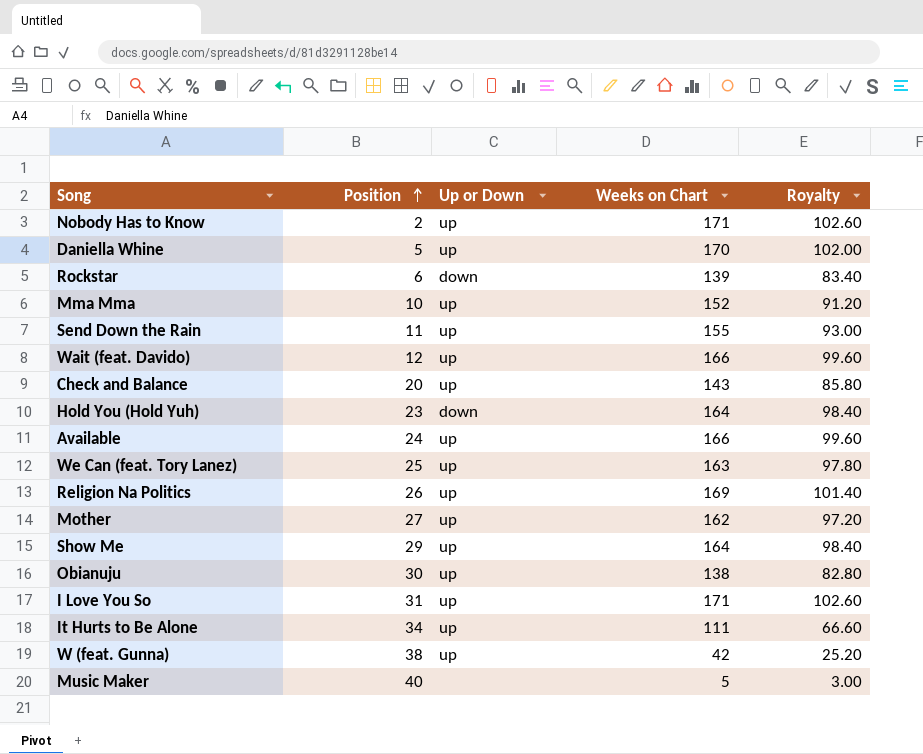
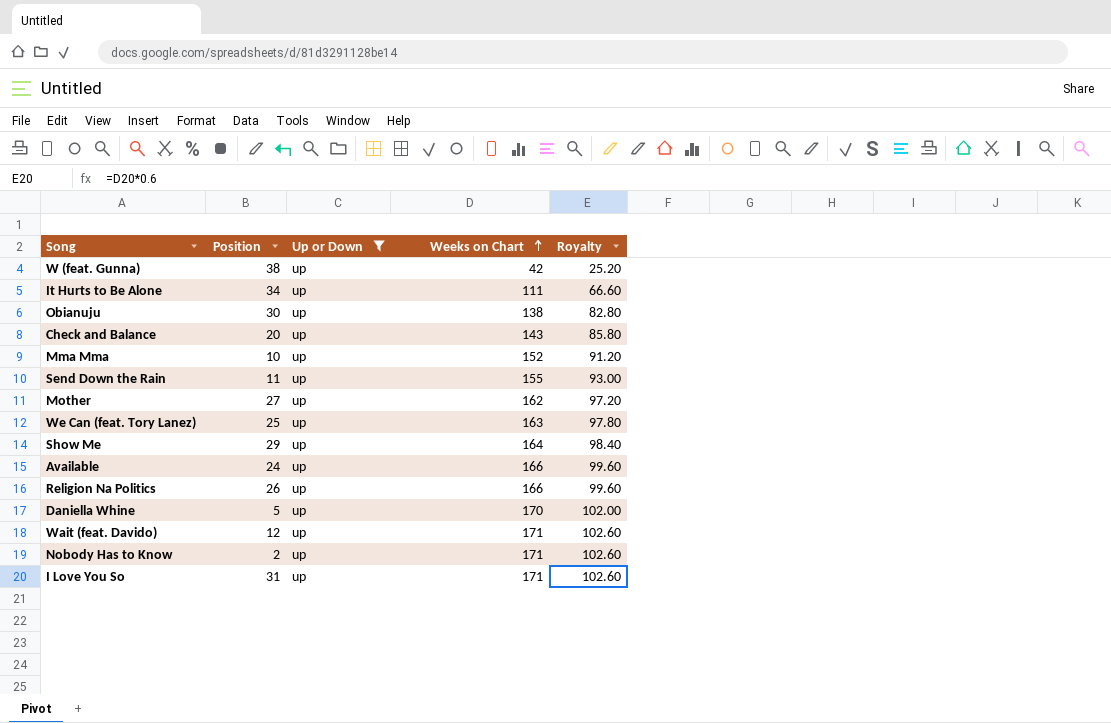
filter: none -> Up or Down = up
row order: Position ascending -> Weeks on Chart ascending
Religion Na Politics | Weeks on Chart: 169 -> 166
Religion Na Politics | Royalty: 101.40 -> 99.60
Wait (feat. Davido) | Weeks on Chart: 166 -> 171
Wait (feat. Davido) | Royalty: 99.60 -> 102.60

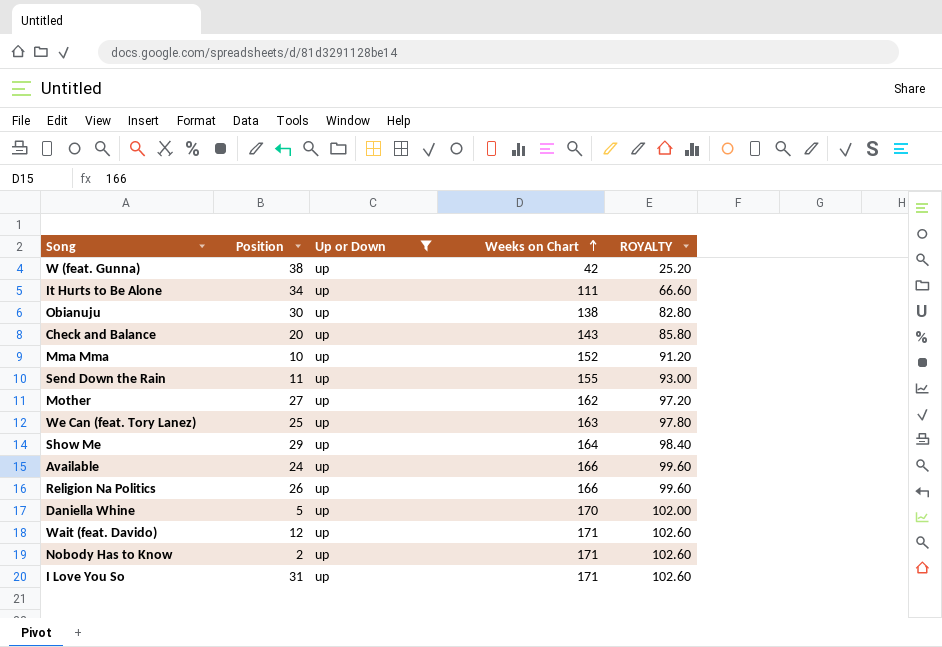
column name: Royalty -> ROYALTY

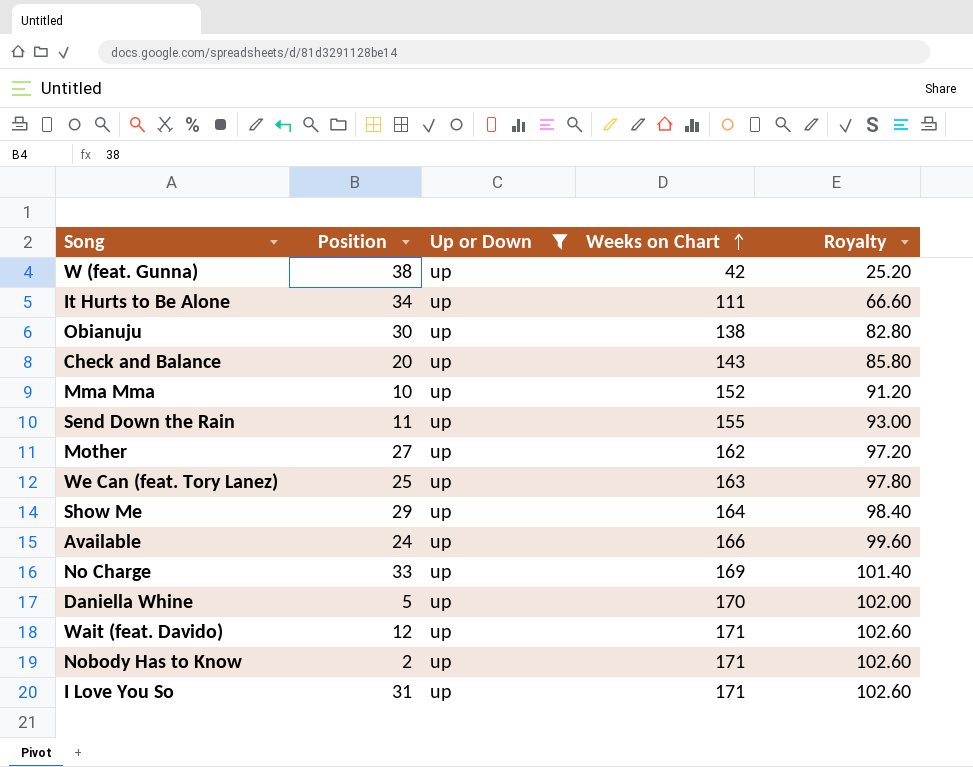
column name: ROYALTY -> Royalty
row Religion Na Politics: 26 | up | 166 | 99.60 -> none
row No Charge: none -> 33 | up | 169 | 101.40

